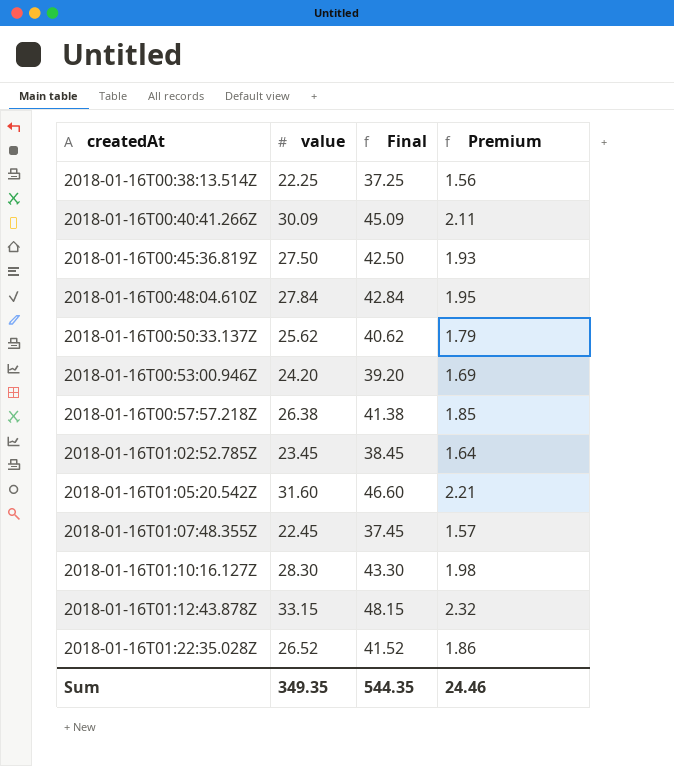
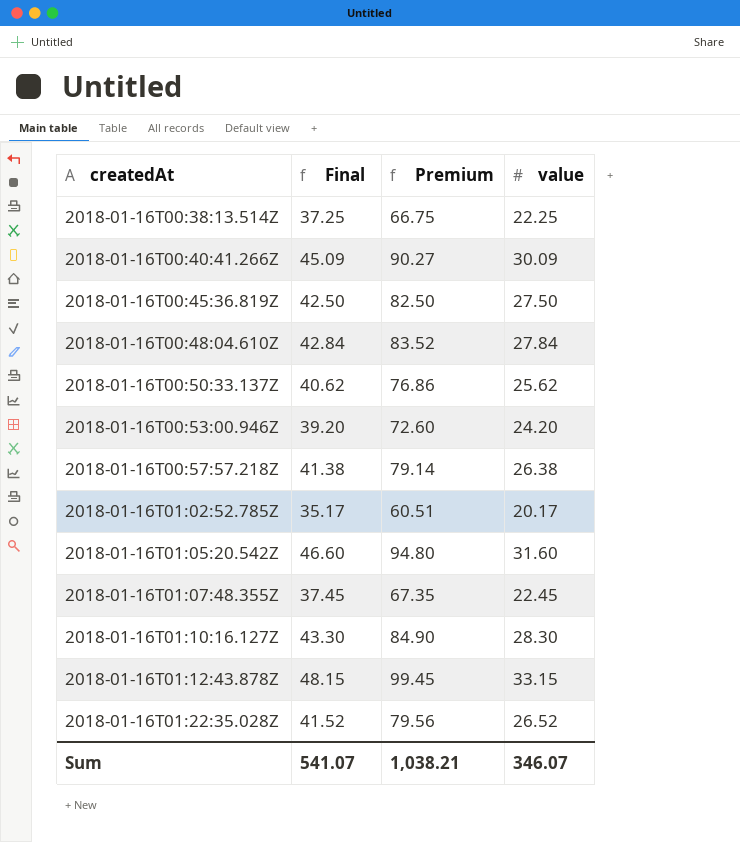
column Premium | formula: [value] * 0.07 -> [value] * 3
column value | position: 2 -> 4
2018-01-16T01:02:52.785Z | Final: 38.45 -> 35.17
2018-01-16T01:02:52.785Z | value: 23.45 -> 20.17
Sum | Final: 544.35 -> 541.07
Sum | Premium: 24.46 -> 1,038.21
Sum | value: 349.35 -> 346.07

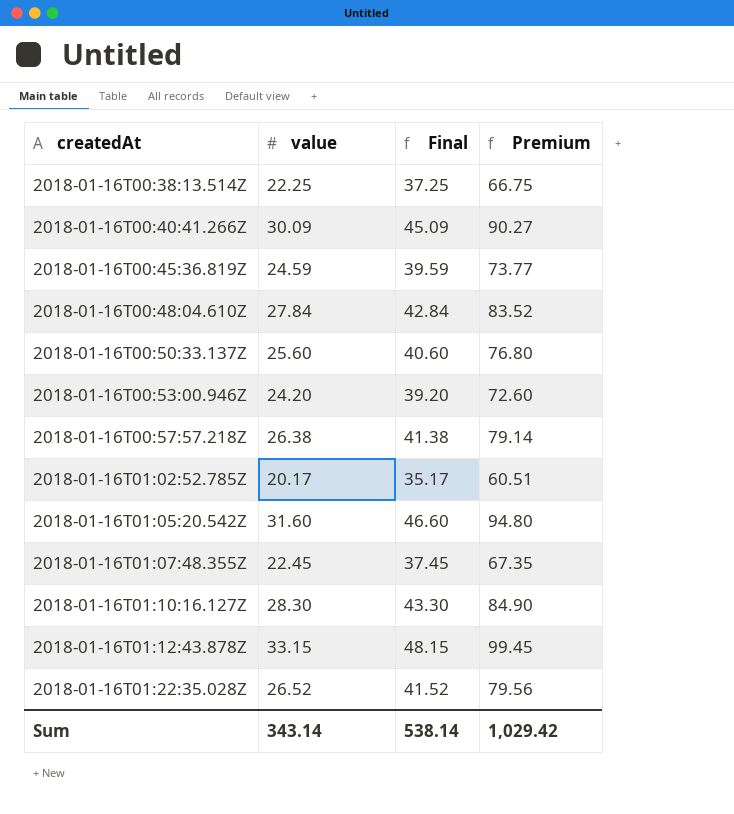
column value | position: 4 -> 2
2018-01-16T00:45:36.819Z | value: 27.50 -> 24.59
2018-01-16T00:45:36.819Z | Final: 42.50 -> 39.59
2018-01-16T00:45:36.819Z | Premium: 82.50 -> 73.77
2018-01-16T00:50:33.137Z | value: 25.62 -> 25.60
2018-01-16T00:50:33.137Z | Final: 40.62 -> 40.60
2018-01-16T00:50:33.137Z | Premium: 76.86 -> 76.80
Sum | value: 346.07 -> 343.14
Sum | Final: 541.07 -> 538.14
Sum | Premium: 1,038.21 -> 1,029.42

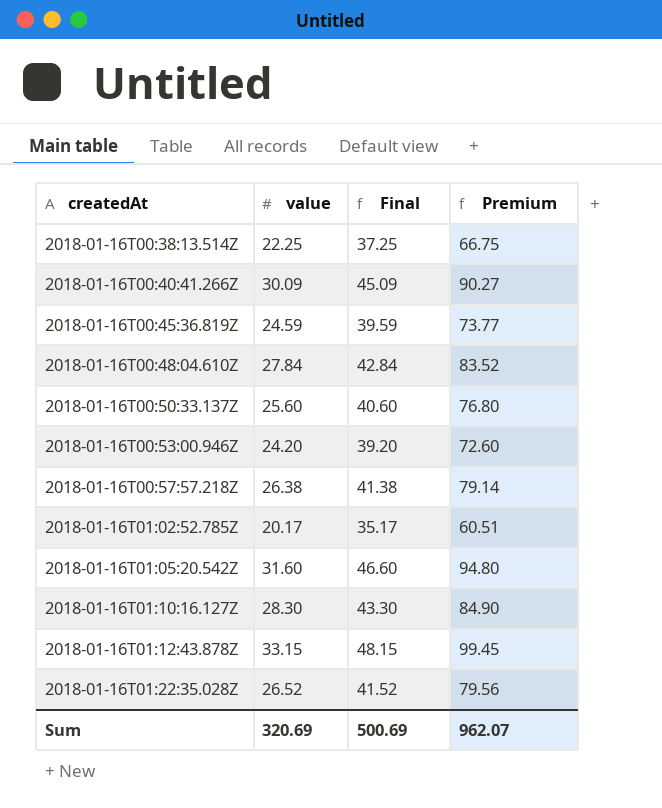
row 2018-01-16T01:07:48.355Z: 22.45 | 37.45 | 67.35 -> none
Sum | value: 343.14 -> 320.69
Sum | Final: 538.14 -> 500.69
Sum | Premium: 1,029.42 -> 962.07

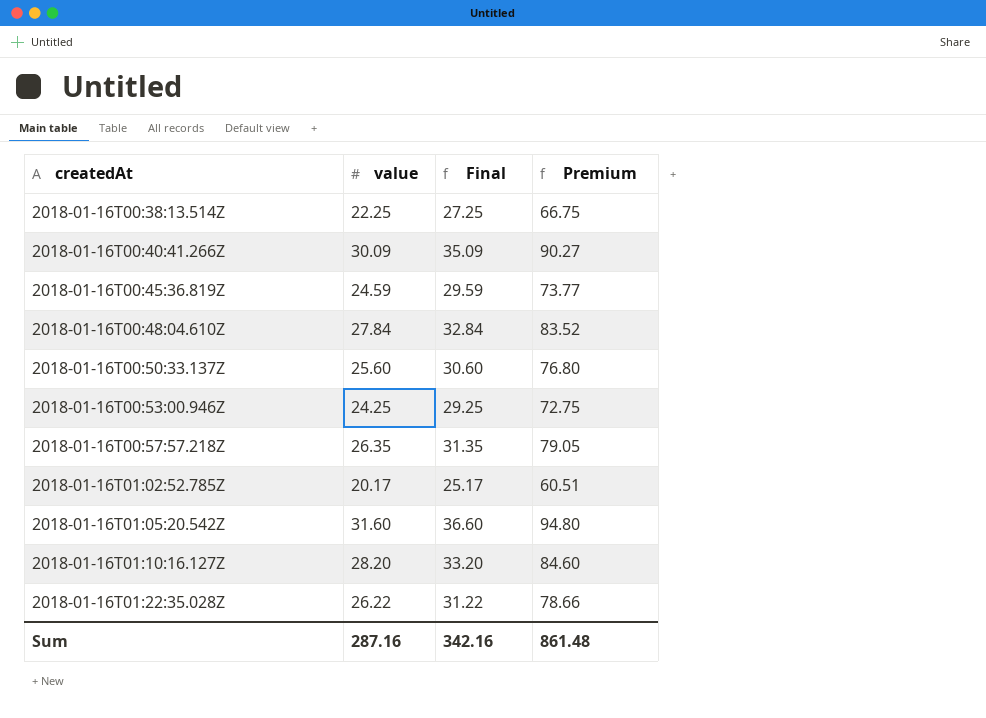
column Final | formula: [value] + 15 -> [value] + 5
row 2018-01-16T01:12:43.878Z: 33.15 | 48.15 | 99.45 -> none
2018-01-16T00:53:00.946Z | value: 24.20 -> 24.25
2018-01-16T00:53:00.946Z | Premium: 72.60 -> 72.75
2018-01-16T00:57:57.218Z | value: 26.38 -> 26.35
2018-01-16T00:57:57.218Z | Premium: 79.14 -> 79.05
2018-01-16T01:10:16.127Z | value: 28.30 -> 28.20
2018-01-16T01:10:16.127Z | Premium: 84.90 -> 84.60
2018-01-16T01:22:35.028Z | value: 26.52 -> 26.22
2018-01-16T01:22:35.028Z | Premium: 79.56 -> 78.66
Sum | value: 320.69 -> 287.16
Sum | Final: 500.69 -> 342.16
Sum | Premium: 962.07 -> 861.48

